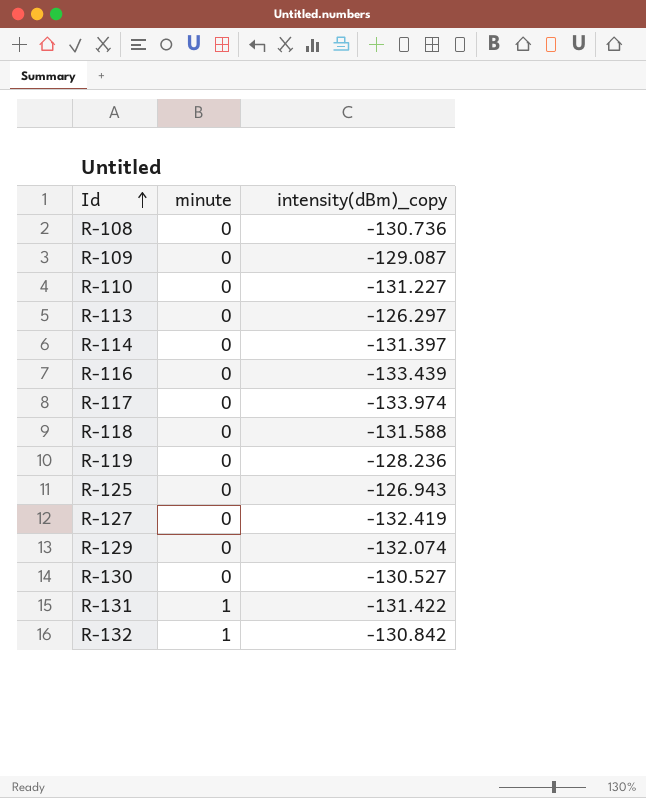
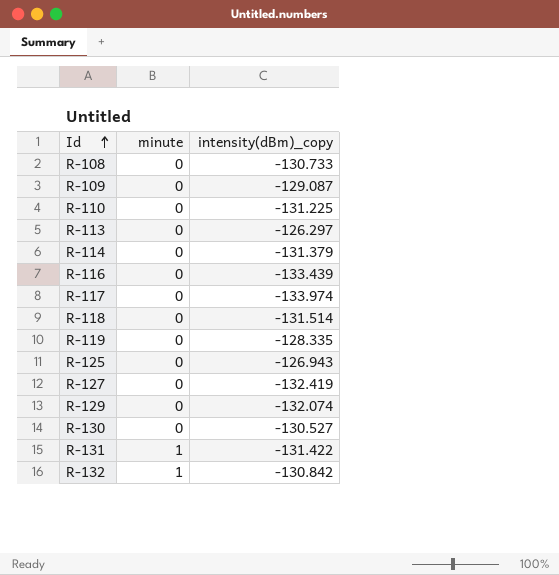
R-108 | intensity(dBm)_copy: -130.736 -> -130.733
R-110 | intensity(dBm)_copy: -131.227 -> -131.225
R-114 | intensity(dBm)_copy: -131.397 -> -131.379
R-118 | intensity(dBm)_copy: -131.588 -> -131.514
R-119 | intensity(dBm)_copy: -128.236 -> -128.335

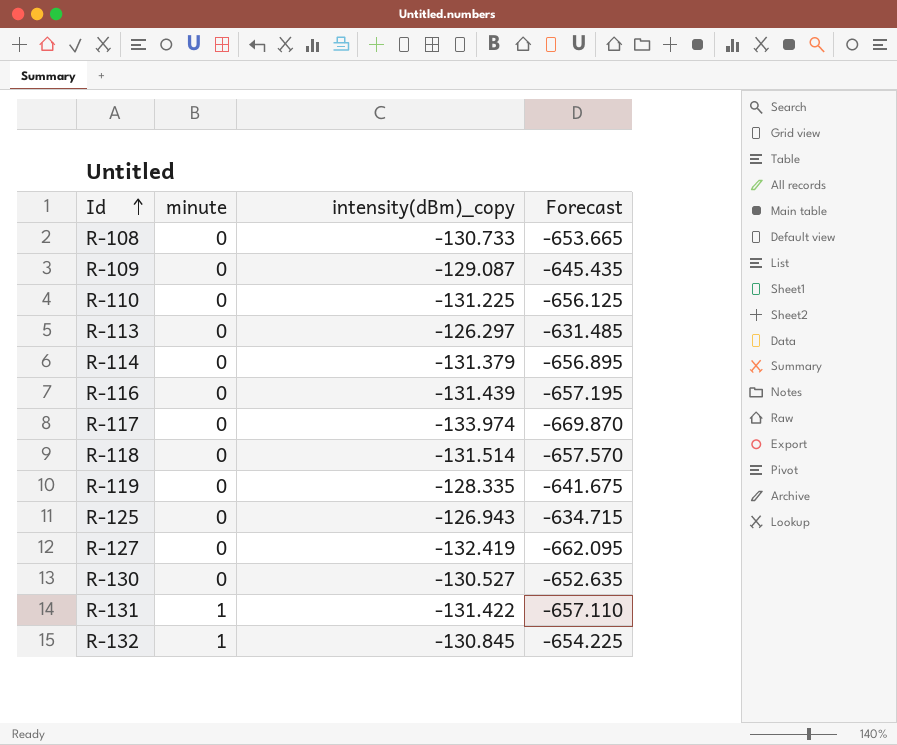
column Forecast | formula: none -> [intensity(dBm)_copy] * 5
row R-129: 0 | -132.074 -> none
R-116 | intensity(dBm)_copy: -133.439 -> -131.439
R-132 | intensity(dBm)_copy: -130.842 -> -130.845

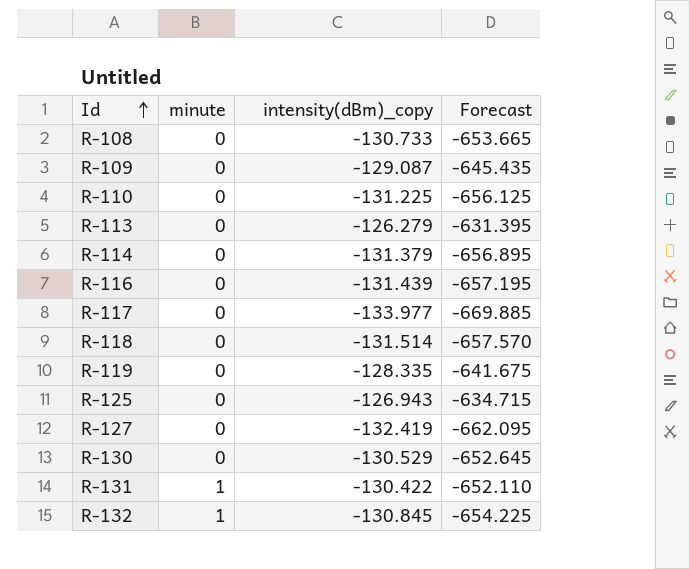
R-113 | intensity(dBm)_copy: -126.297 -> -126.279
R-113 | Forecast: -631.485 -> -631.395
R-117 | intensity(dBm)_copy: -133.974 -> -133.977
R-117 | Forecast: -669.870 -> -669.885
R-130 | intensity(dBm)_copy: -130.527 -> -130.529
R-130 | Forecast: -652.635 -> -652.645
R-131 | intensity(dBm)_copy: -131.422 -> -130.422
R-131 | Forecast: -657.110 -> -652.110

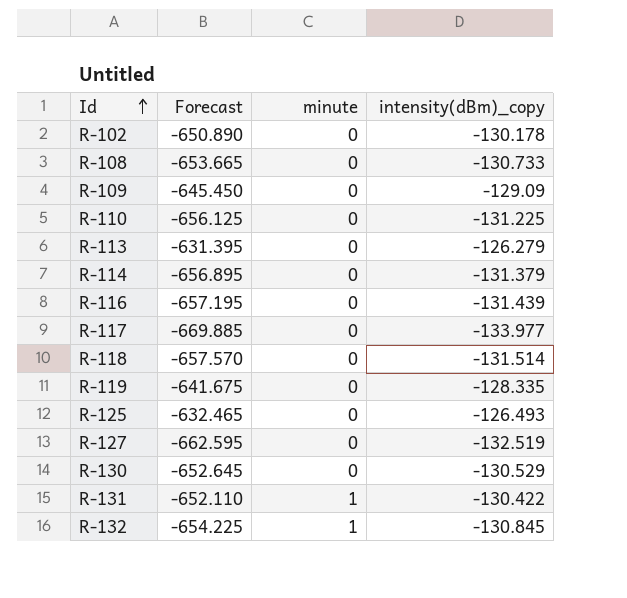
column Forecast | position: 4 -> 2
row R-102: none -> -650.890 | 0 | -130.178
R-109 | Forecast: -645.435 -> -645.450
R-109 | intensity(dBm)_copy: -129.087 -> -129.09
R-125 | Forecast: -634.715 -> -632.465
R-125 | intensity(dBm)_copy: -126.943 -> -126.493
R-127 | Forecast: -662.095 -> -662.595
R-127 | intensity(dBm)_copy: -132.419 -> -132.519

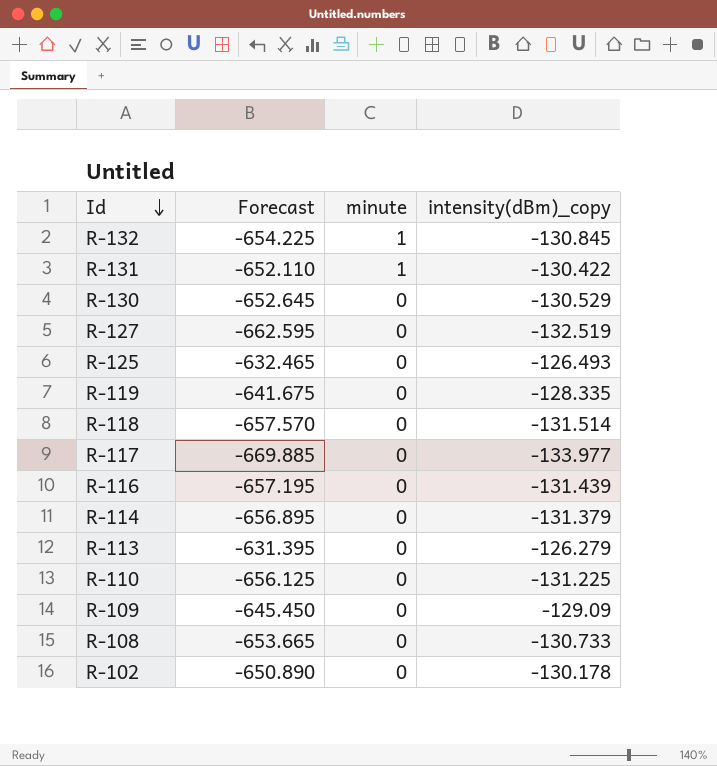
row order: Id ascending -> Id descending

